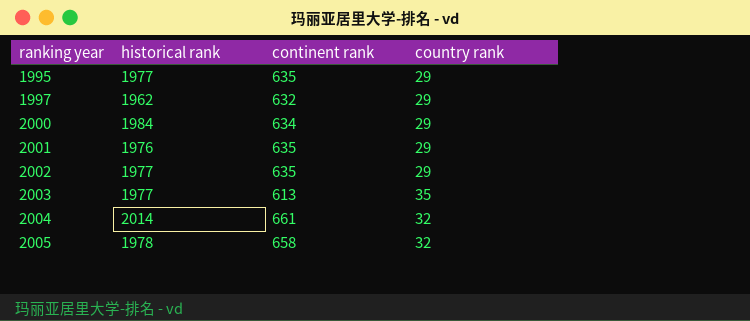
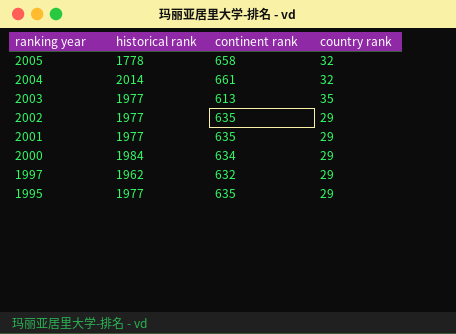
row order: ranking year ascending -> ranking year descending
2005 | historical rank: 1978 -> 1778
2001 | historical rank: 1976 -> 1977

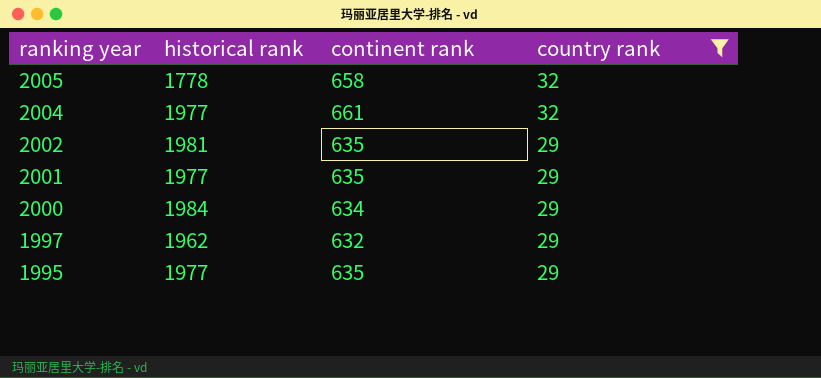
filter: none -> country rank != 35
2004 | historical rank: 2014 -> 1977
2002 | historical rank: 1977 -> 1981

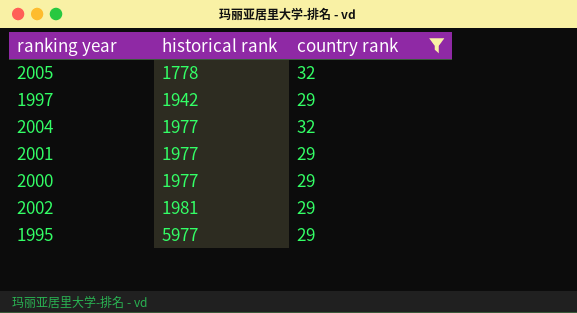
row order: ranking year descending -> historical rank ascending
column continent rank | position: 3 -> none
1997 | historical rank: 1962 -> 1942
2000 | historical rank: 1984 -> 1977
1995 | historical rank: 1977 -> 5977

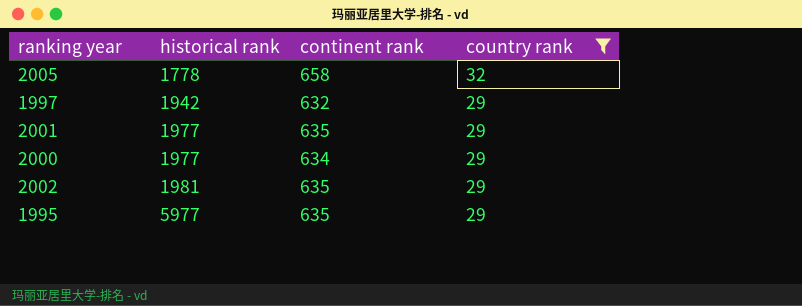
column continent rank | position: none -> 3
row 2004: 1977 | 32 -> none

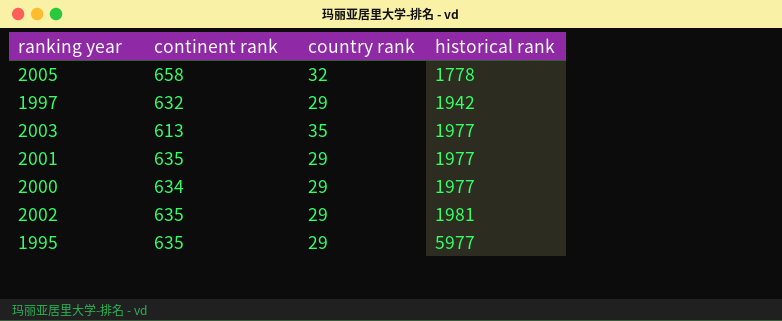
filter: country rank != 35 -> none
column historical rank | position: 2 -> 4

